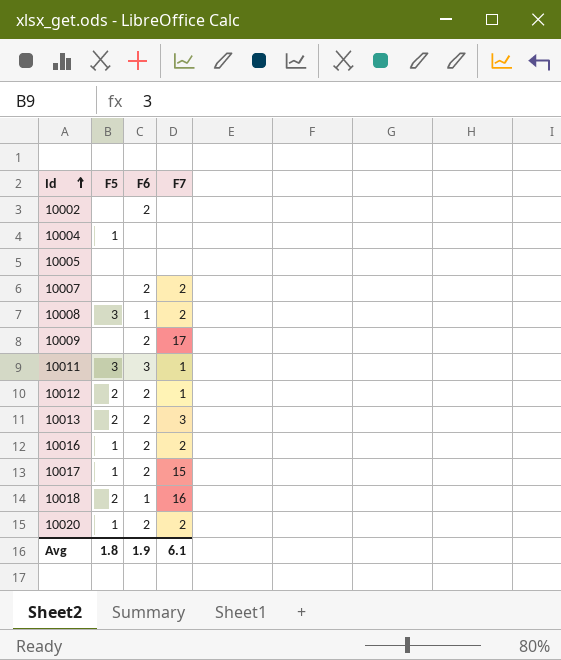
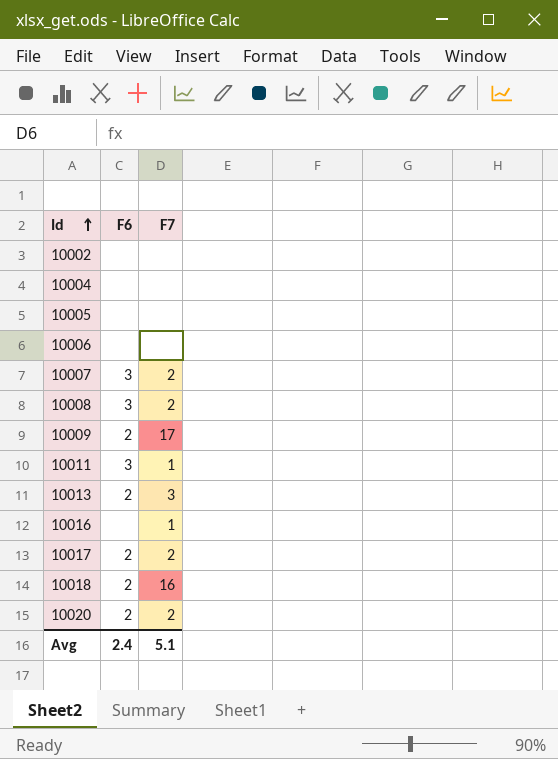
column F5 | position: 2 -> none
row 10012: 2 | 2 | 1 -> none
10002 | F6: 2 -> none
row 10006: none -> none | none
10007 | F6: 2 -> 3
10008 | F6: 1 -> 3
10016 | F6: 2 -> none
10016 | F7: 2 -> 1
10017 | F7: 15 -> 2
10018 | F6: 1 -> 2
Avg | F6: 1.9 -> 2.4
Avg | F7: 6.1 -> 5.1

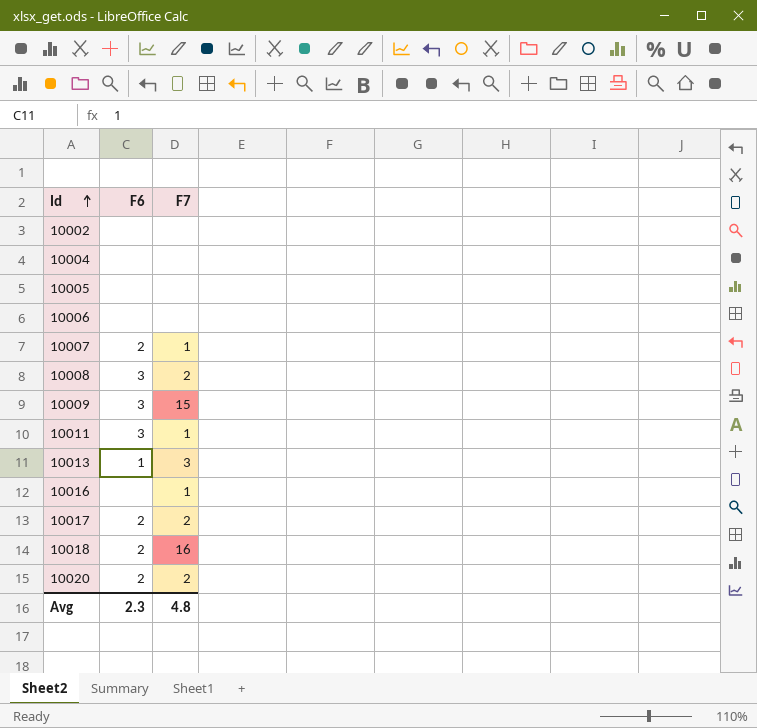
10007 | F6: 3 -> 2
10007 | F7: 2 -> 1
10009 | F6: 2 -> 3
10009 | F7: 17 -> 15
10013 | F6: 2 -> 1
Avg | F6: 2.4 -> 2.3
Avg | F7: 5.1 -> 4.8

